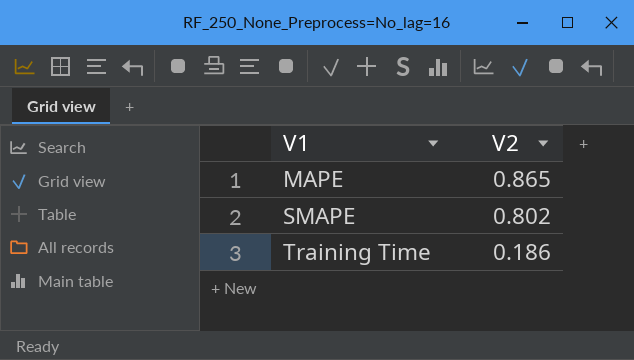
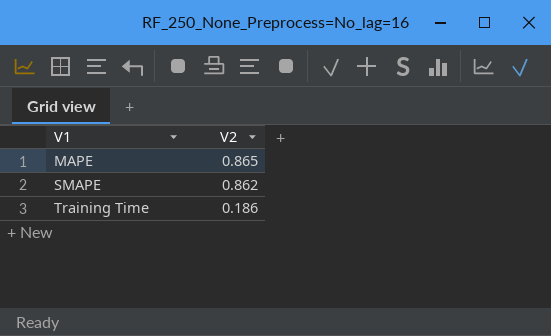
SMAPE | V2: 0.802 -> 0.862

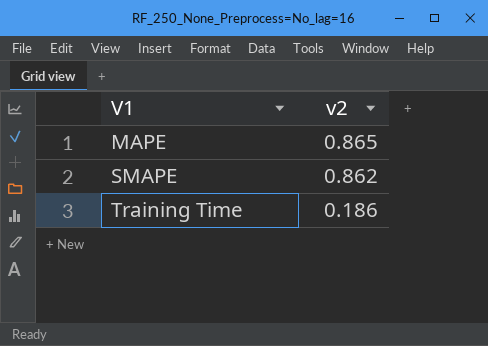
column name: V2 -> v2

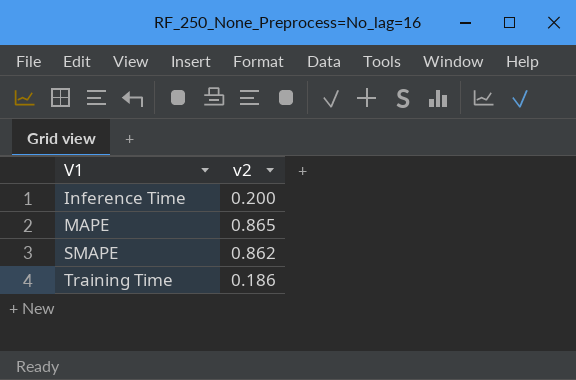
row Inference Time: none -> 0.200

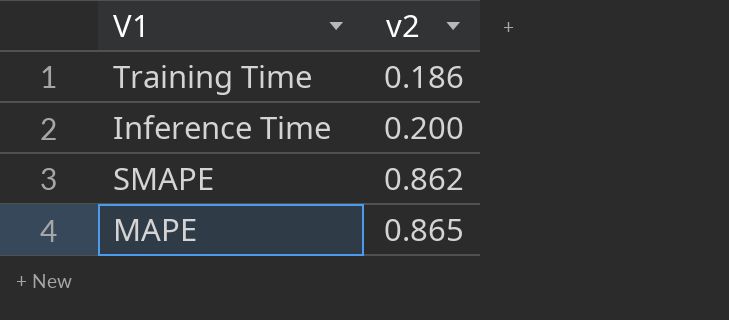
row order: V1 ascending -> v2 ascending

